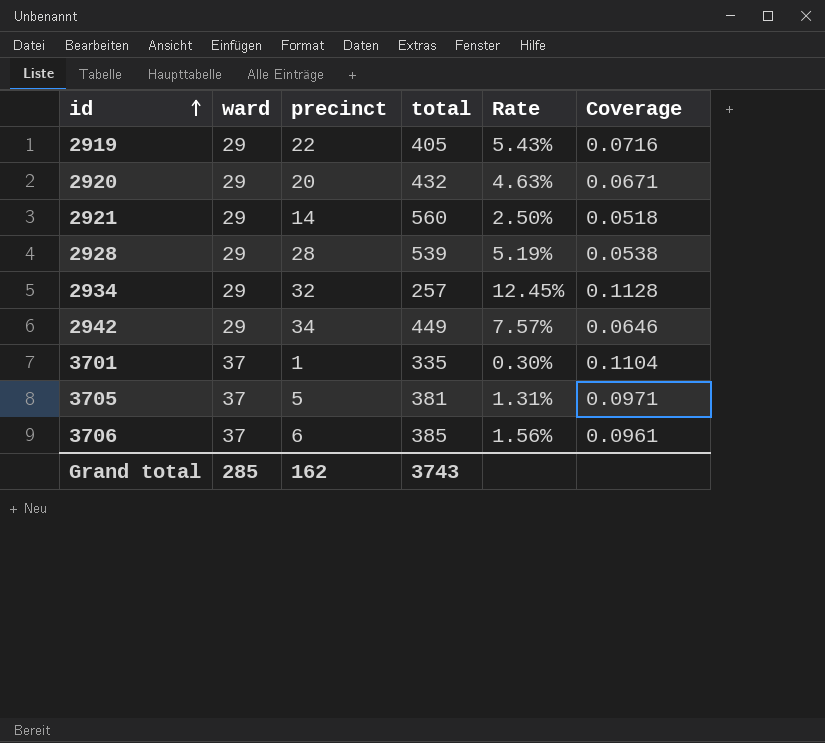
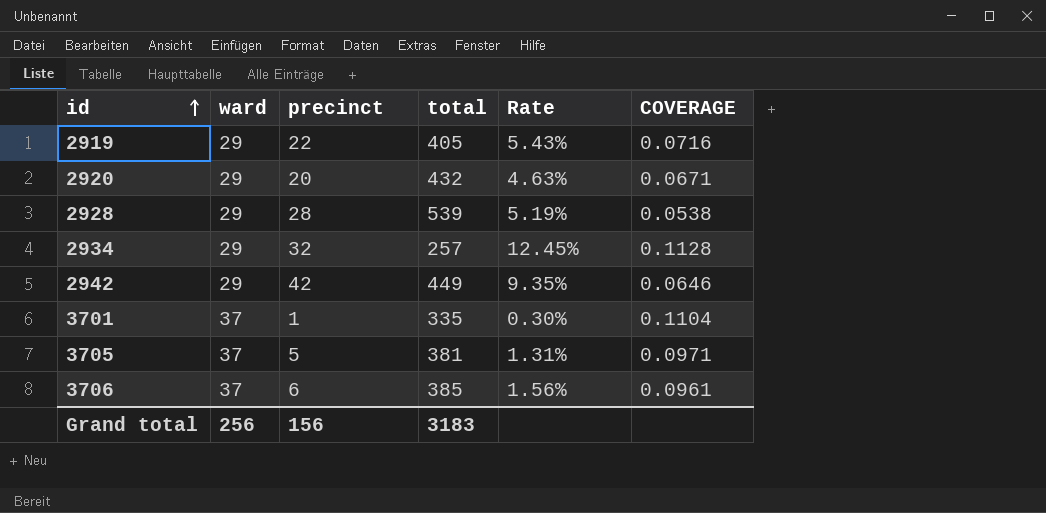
column name: Coverage -> COVERAGE
row 2921: 29 | 14 | 560 | 2.50% | 0.0518 -> none
2942 | precinct: 34 -> 42
2942 | Rate: 7.57% -> 9.35%
Grand total | ward: 285 -> 256
Grand total | precinct: 162 -> 156
Grand total | total: 3743 -> 3183

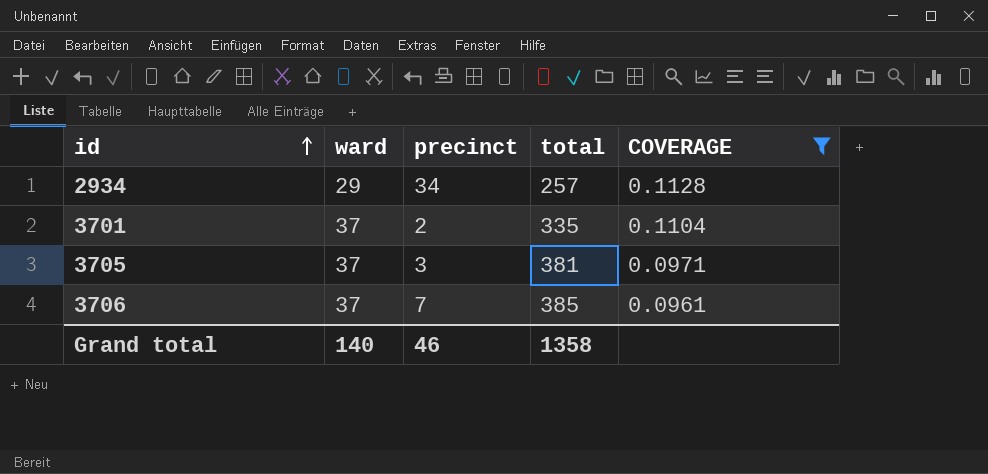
filter: none -> COVERAGE >= 0.0961
column Rate | formula: [precinct] / [total] -> none
2934 | precinct: 32 -> 34
3701 | precinct: 1 -> 2
3705 | precinct: 5 -> 3
3706 | precinct: 6 -> 7
Grand total | ward: 256 -> 140
Grand total | precinct: 156 -> 46
Grand total | total: 3183 -> 1358

